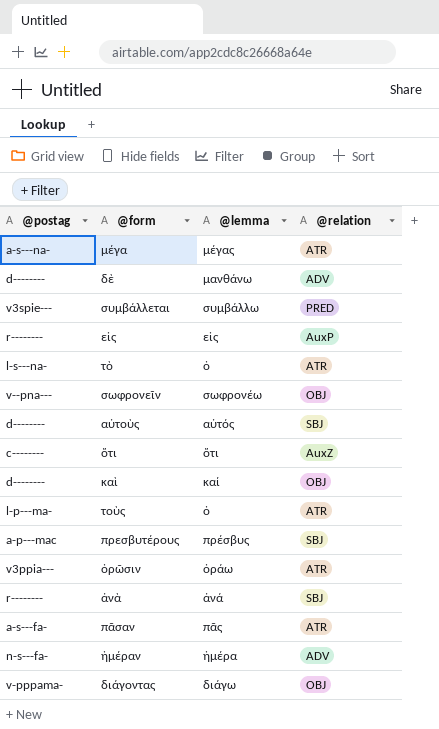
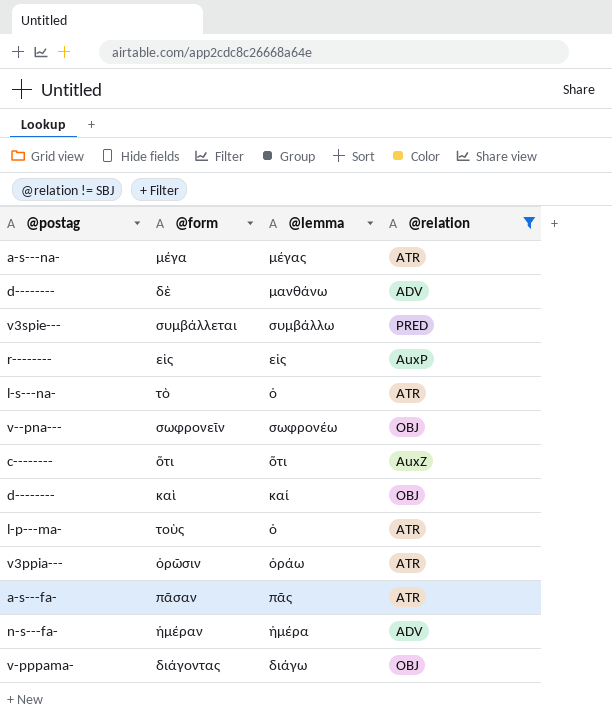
filter: none -> @relation != SBJ

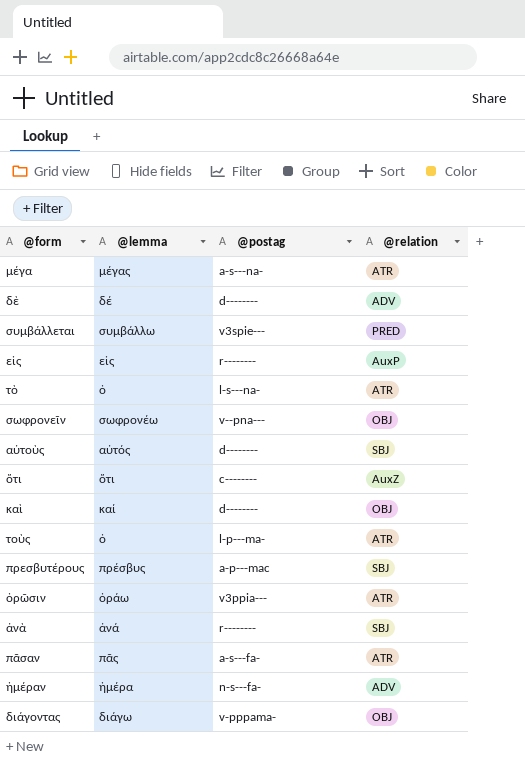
filter: @relation != SBJ -> none
column @postag | position: 1 -> 3
δὲ | @lemma: μανθάνω -> δέ

